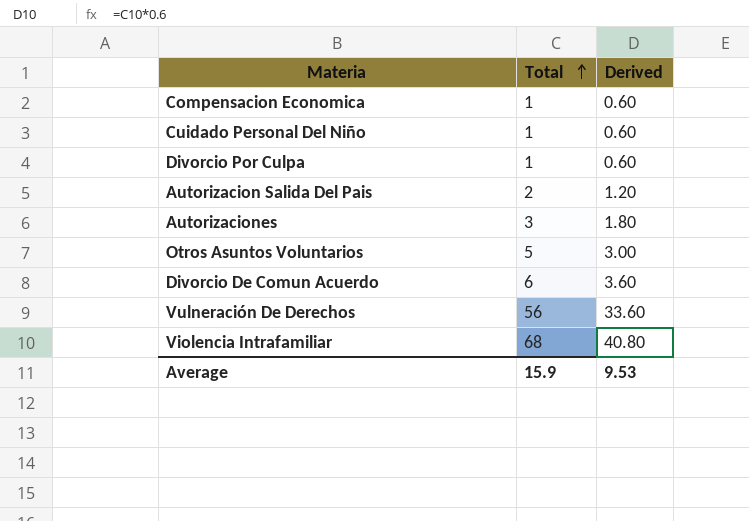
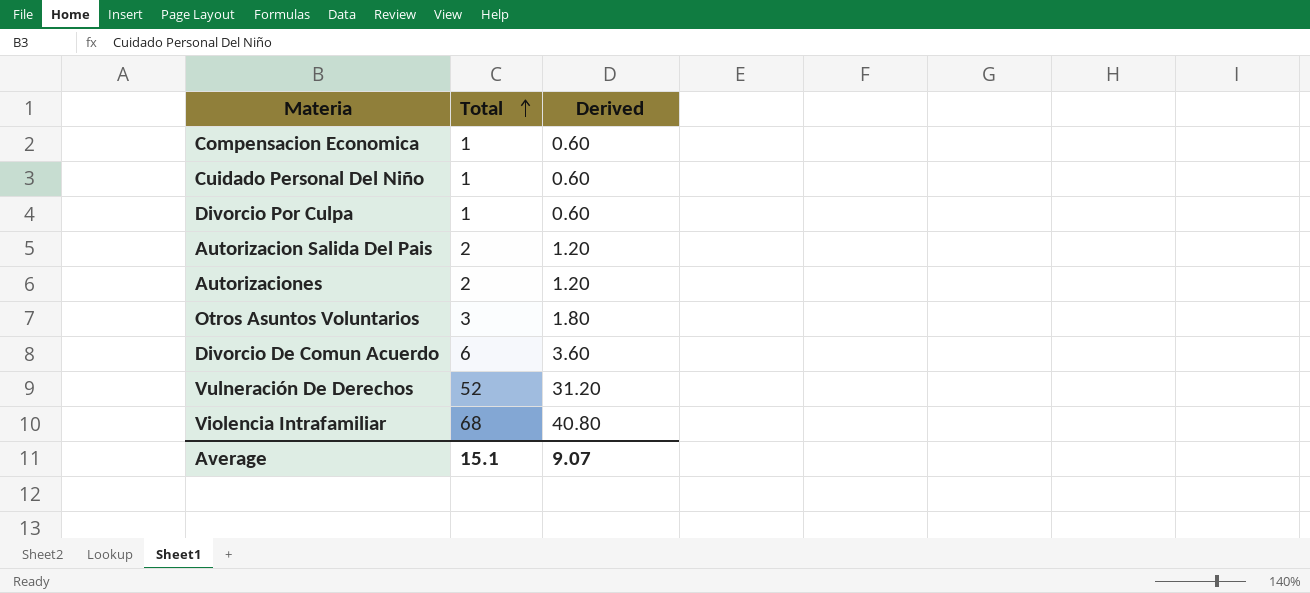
Autorizaciones | Total: 3 -> 2
Autorizaciones | Derived: 1.80 -> 1.20
Otros Asuntos Voluntarios | Total: 5 -> 3
Otros Asuntos Voluntarios | Derived: 3.00 -> 1.80
Vulneración De Derechos | Total: 56 -> 52
Vulneración De Derechos | Derived: 33.60 -> 31.20
Average | Total: 15.9 -> 15.1
Average | Derived: 9.53 -> 9.07

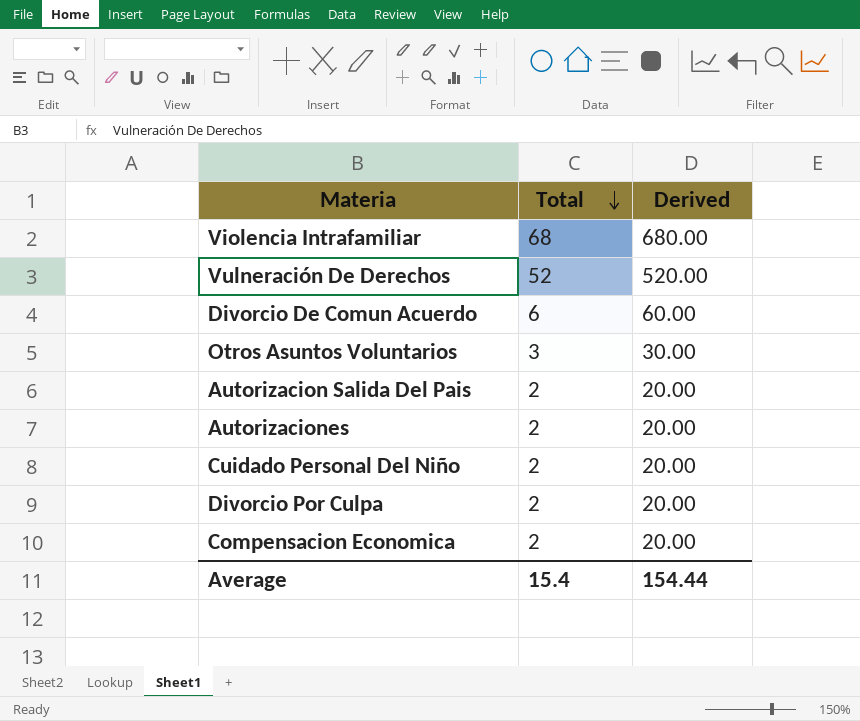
row order: Total ascending -> Total descending
column Derived | formula: [Total] * 0.6 -> [Total] * 10
Cuidado Personal Del Niño | Total: 1 -> 2
Divorcio Por Culpa | Total: 1 -> 2
Compensacion Economica | Total: 1 -> 2
Average | Total: 15.1 -> 15.4
Average | Derived: 9.07 -> 154.44

